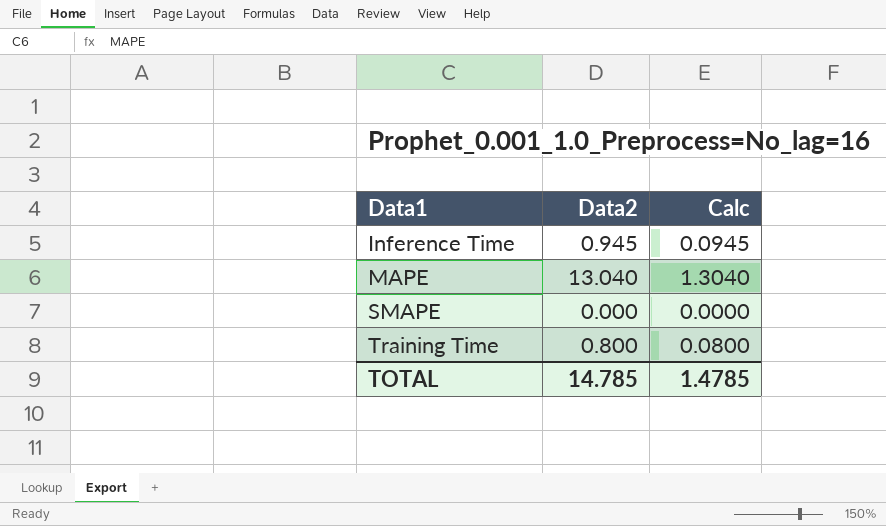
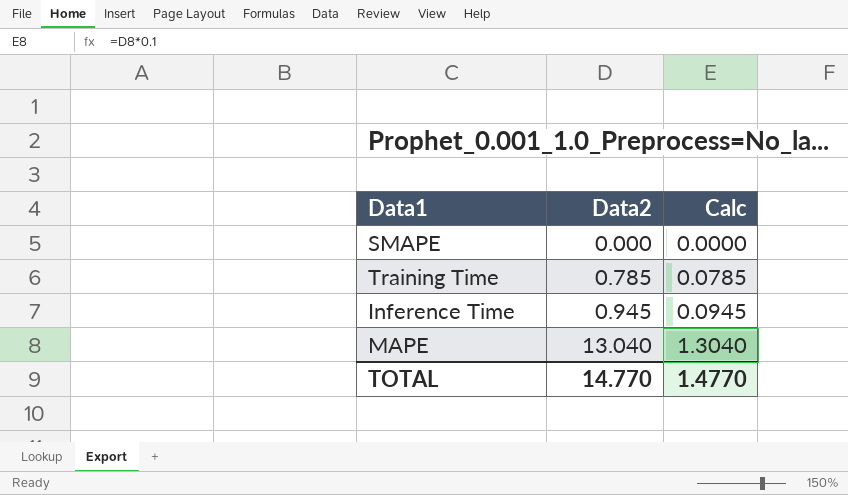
row order: Data1 ascending -> Data2 ascending
Training Time | Data2: 0.800 -> 0.785
Training Time | Calc: 0.0800 -> 0.0785
TOTAL | Data2: 14.785 -> 14.770
TOTAL | Calc: 1.4785 -> 1.4770

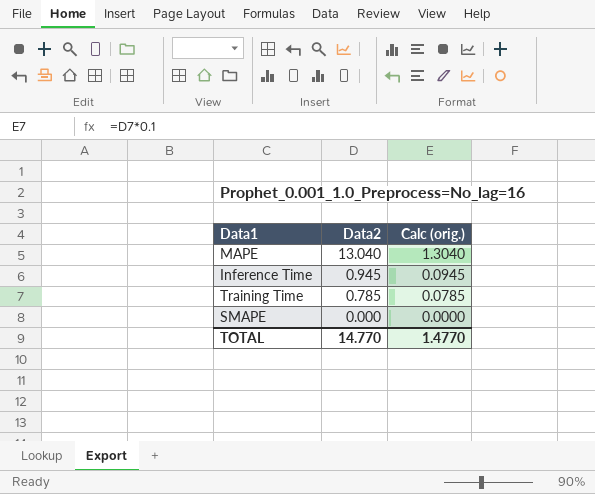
row order: Data2 ascending -> Data2 descending
column name: Calc -> Calc (orig.)

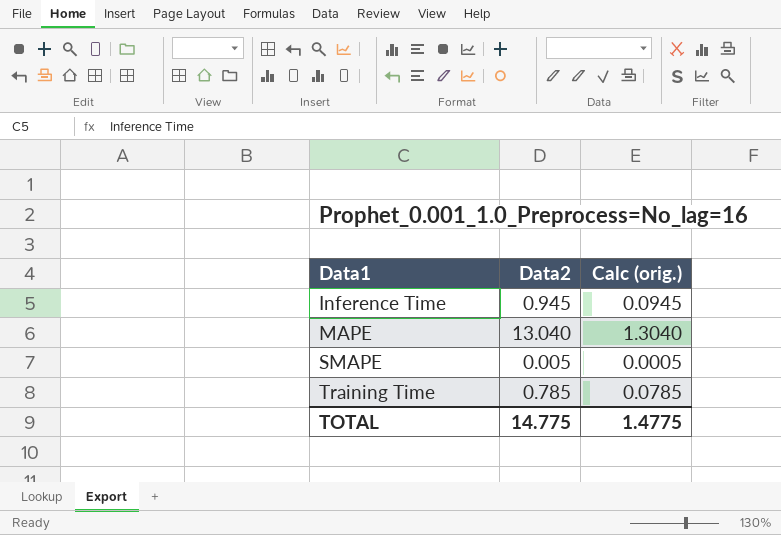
row order: Data2 descending -> Data1 ascending
SMAPE | Data2: 0.000 -> 0.005
SMAPE | Calc (orig.): 0.0000 -> 0.0005
TOTAL | Data2: 14.770 -> 14.775
TOTAL | Calc (orig.): 1.4770 -> 1.4775

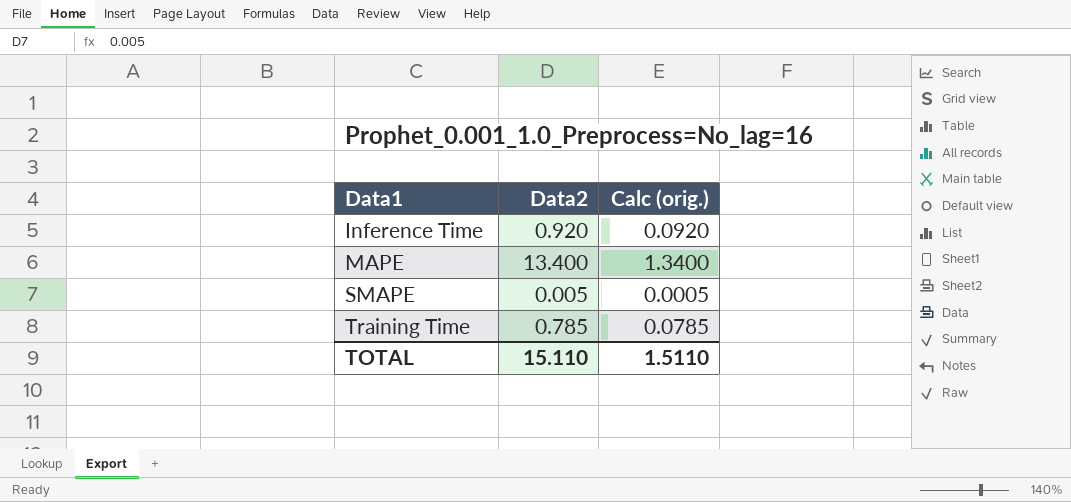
Inference Time | Data2: 0.945 -> 0.920
Inference Time | Calc (orig.): 0.0945 -> 0.0920
MAPE | Data2: 13.040 -> 13.400
MAPE | Calc (orig.): 1.3040 -> 1.3400
TOTAL | Data2: 14.775 -> 15.110
TOTAL | Calc (orig.): 1.4775 -> 1.5110

